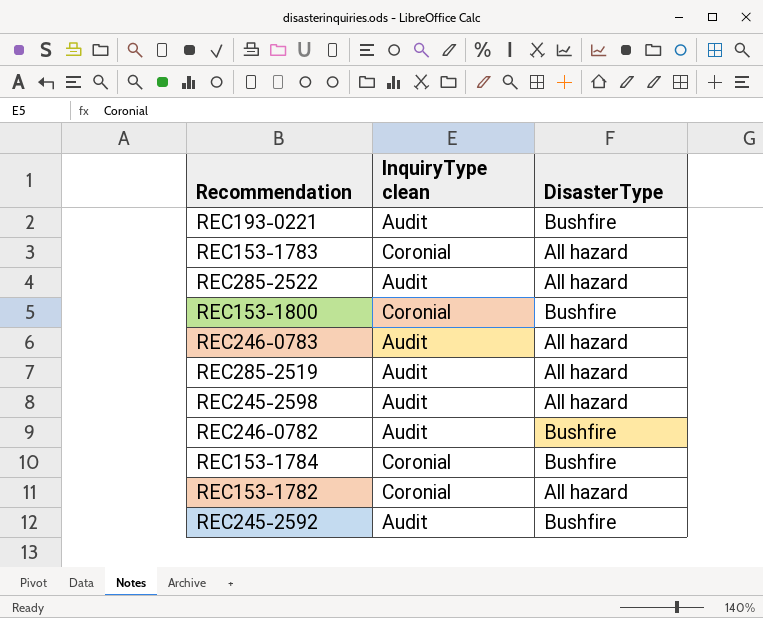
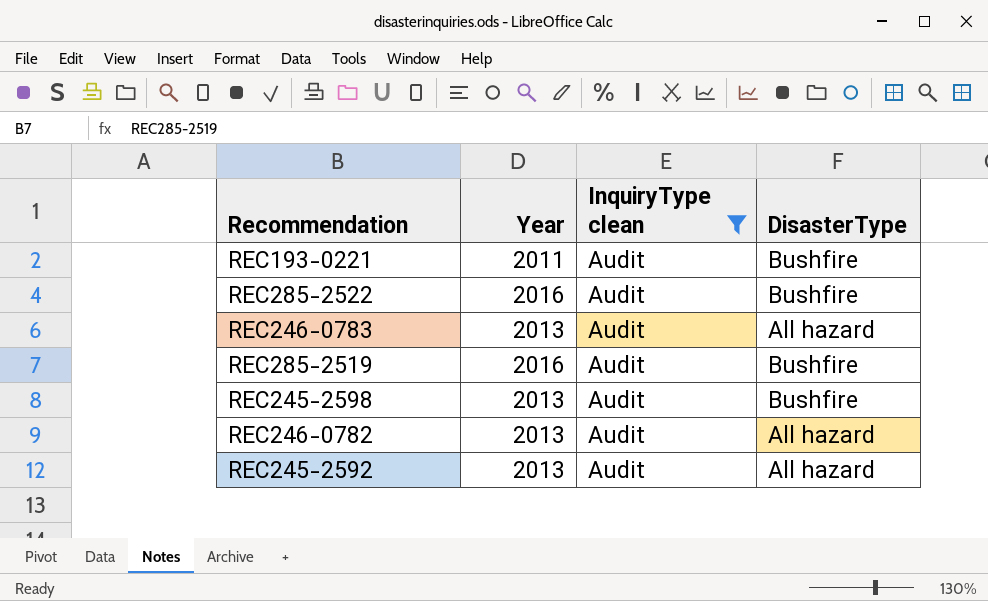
filter: none -> InquiryType clean = Audit
column Year | position: none -> 2
REC285-2522 | DisasterType: All hazard -> Bushfire
REC285-2519 | DisasterType: All hazard -> Bushfire
REC245-2598 | DisasterType: All hazard -> Bushfire
REC246-0782 | DisasterType: Bushfire -> All hazard
REC245-2592 | DisasterType: Bushfire -> All hazard

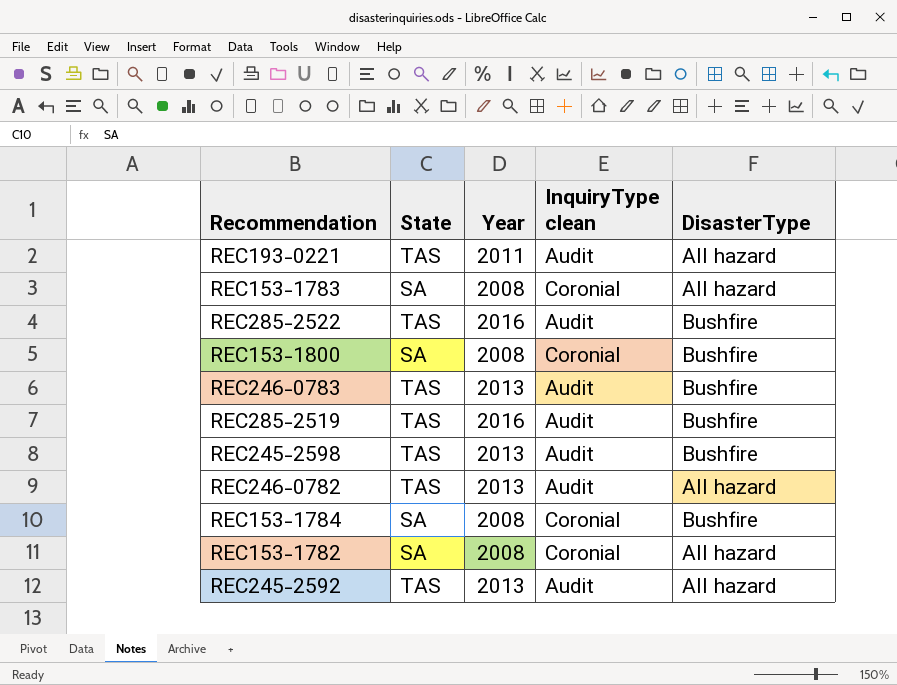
filter: InquiryType clean = Audit -> none
column State | position: none -> 2
REC193-0221 | DisasterType: Bushfire -> All hazard
REC246-0783 | DisasterType: All hazard -> Bushfire

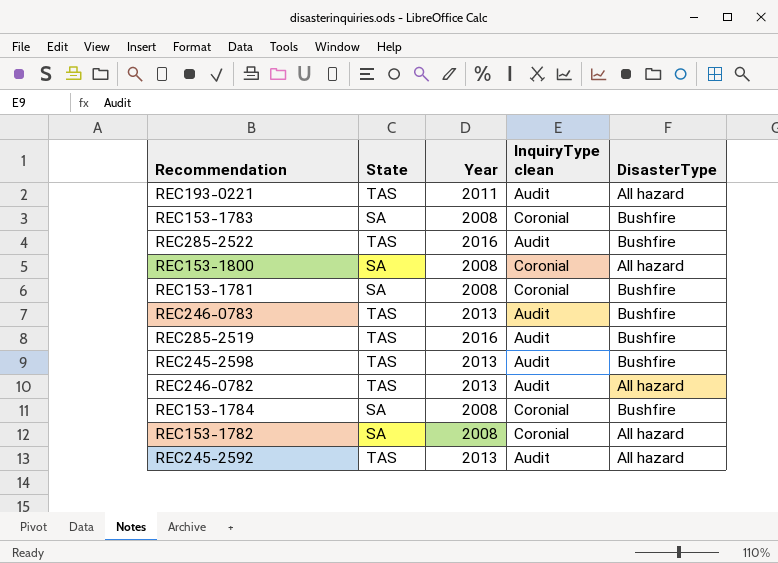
REC153-1783 | DisasterType: All hazard -> Bushfire
REC153-1800 | DisasterType: Bushfire -> All hazard
row REC153-1781: none -> SA | 2008 | Coronial | Bushfire

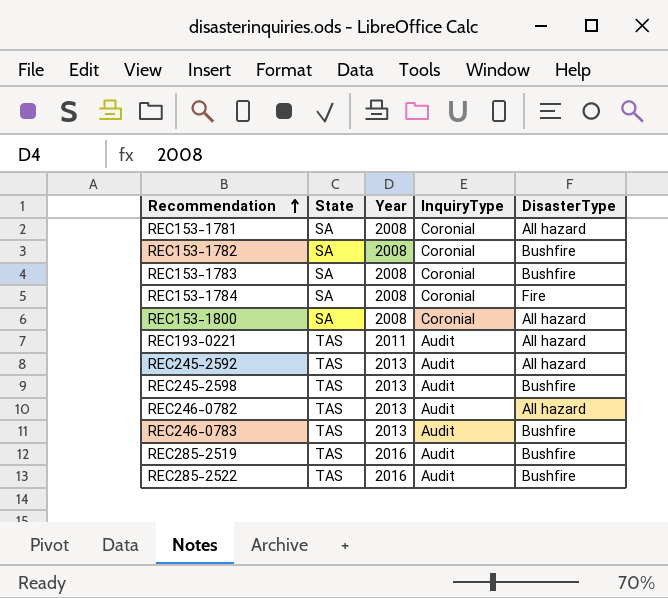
row order: none -> Recommendation ascending
column name: InquiryType clean -> InquiryType
REC153-1781 | DisasterType: Bushfire -> All hazard
REC153-1782 | DisasterType: All hazard -> Bushfire
REC153-1784 | DisasterType: Bushfire -> Fire

